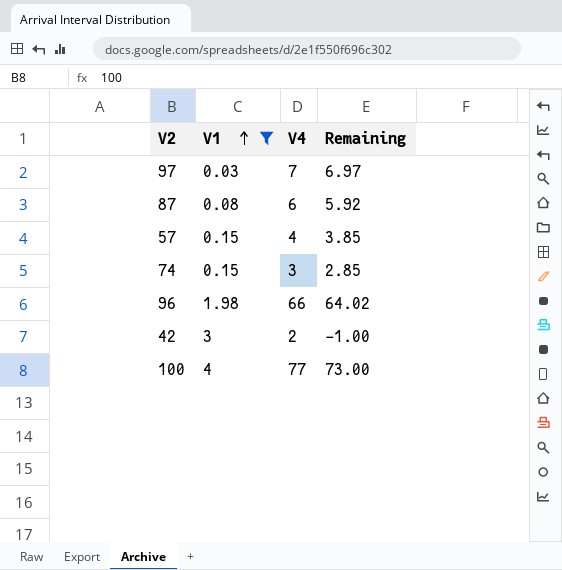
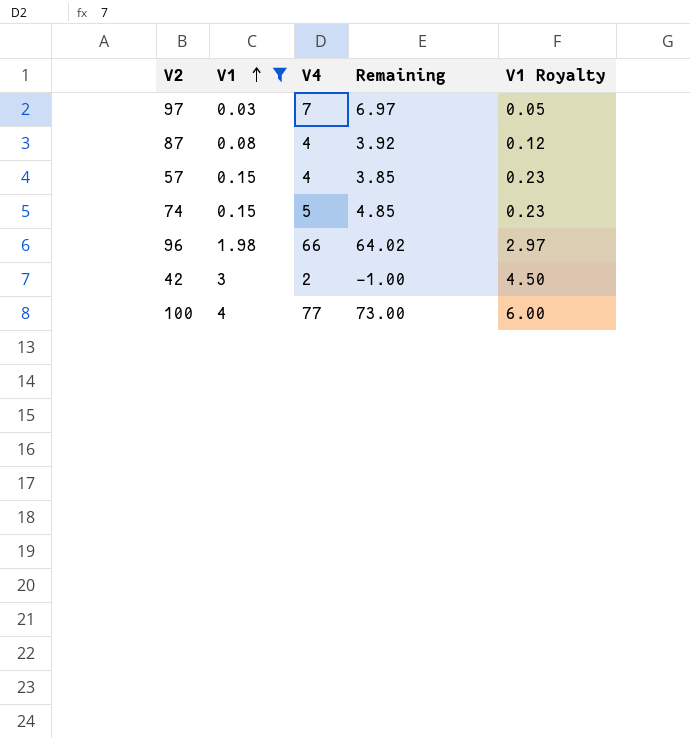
column V1 Royalty | formula: none -> [V1] * 1.5
87 | V4: 6 -> 4
87 | Remaining: 5.92 -> 3.92
74 | V4: 3 -> 5
74 | Remaining: 2.85 -> 4.85

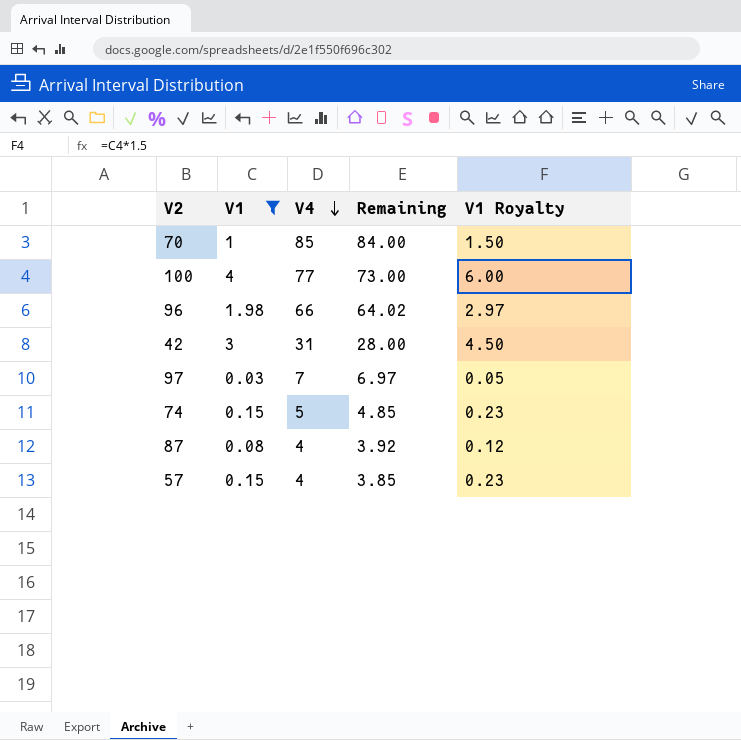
row order: V1 ascending -> V4 descending
row 70: none -> 1 | 85 | 84.00 | 1.50
42 | V4: 2 -> 31
42 | Remaining: -1.00 -> 28.00

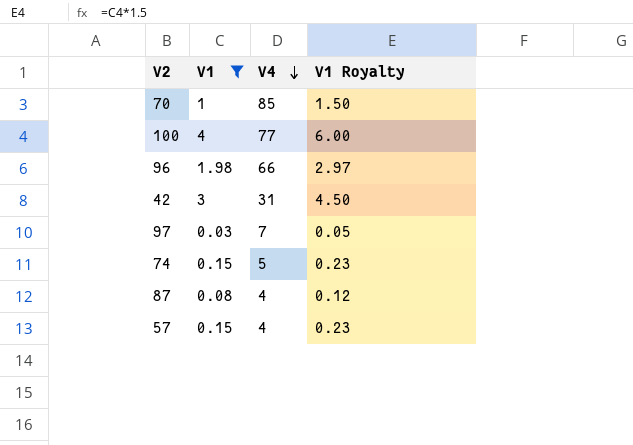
column Remaining | formula: [V4] - [V1] -> none

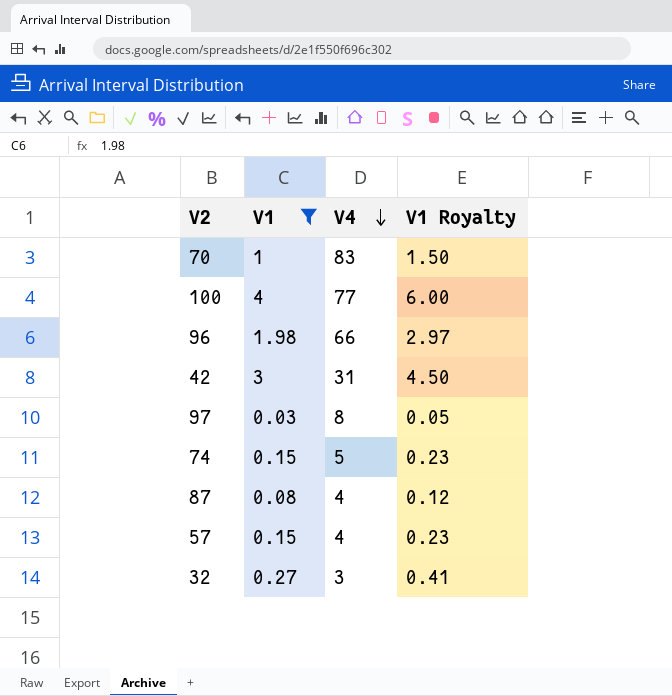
70 | V4: 85 -> 83
97 | V4: 7 -> 8
row 32: none -> 0.27 | 3 | 0.41

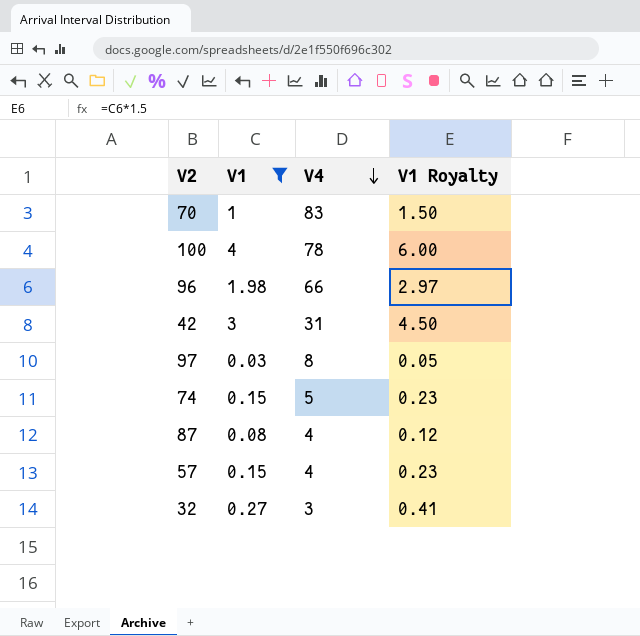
100 | V4: 77 -> 78

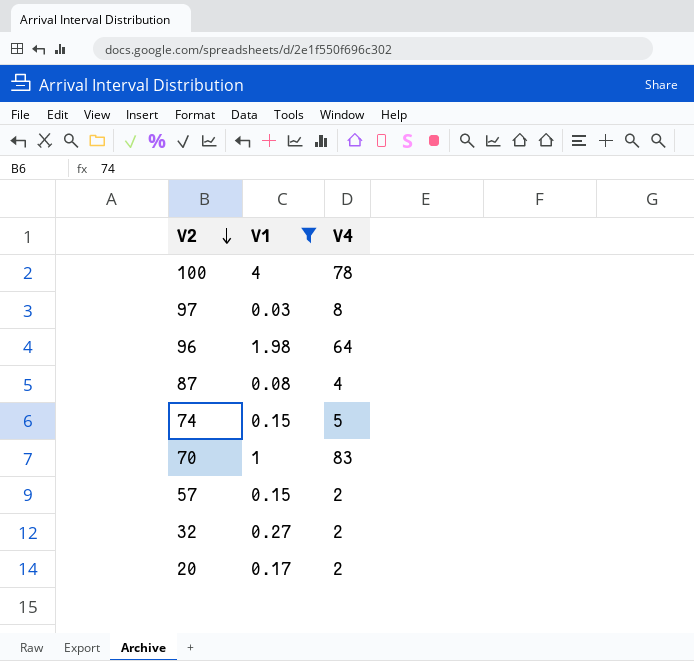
row order: V4 descending -> V2 descending
column V1 Royalty | formula: [V1] * 1.5 -> none
row 42: 3 | 31 | 4.50 -> none
96 | V4: 66 -> 64
57 | V4: 4 -> 2
32 | V4: 3 -> 2
row 20: none -> 0.17 | 2

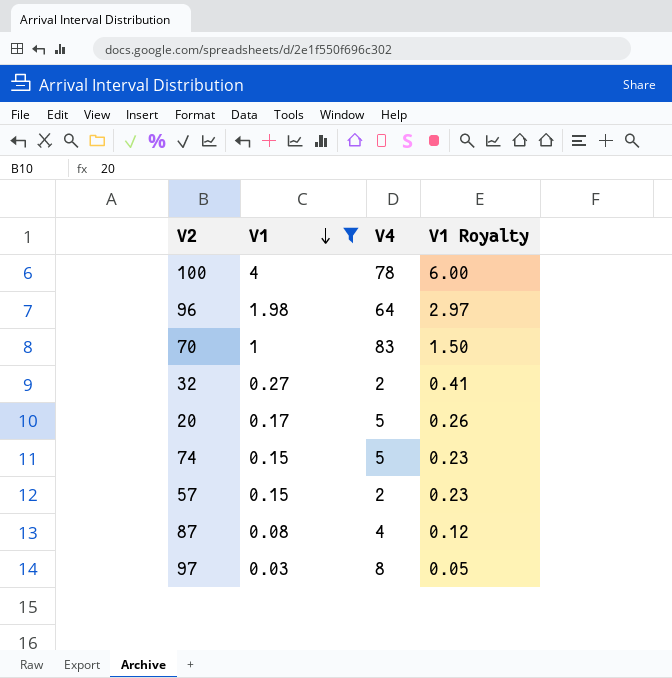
row order: V2 descending -> V1 descending
column V1 Royalty | formula: none -> [V1] * 1.5
20 | V4: 2 -> 5

